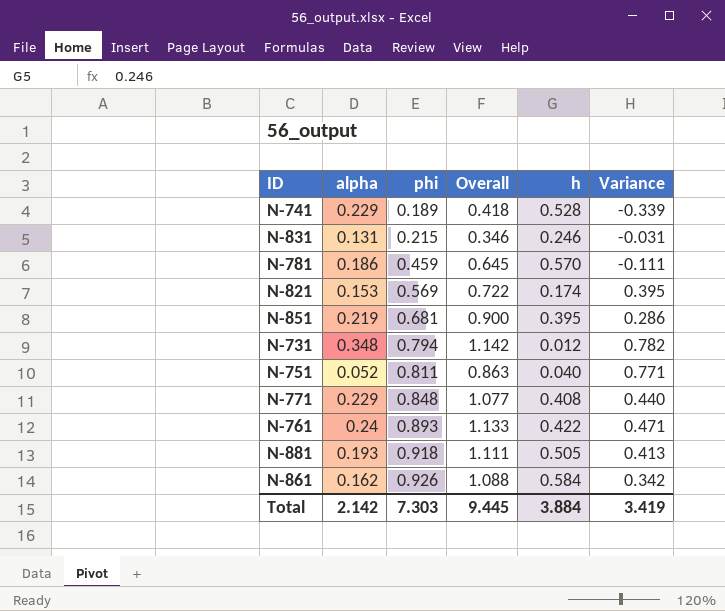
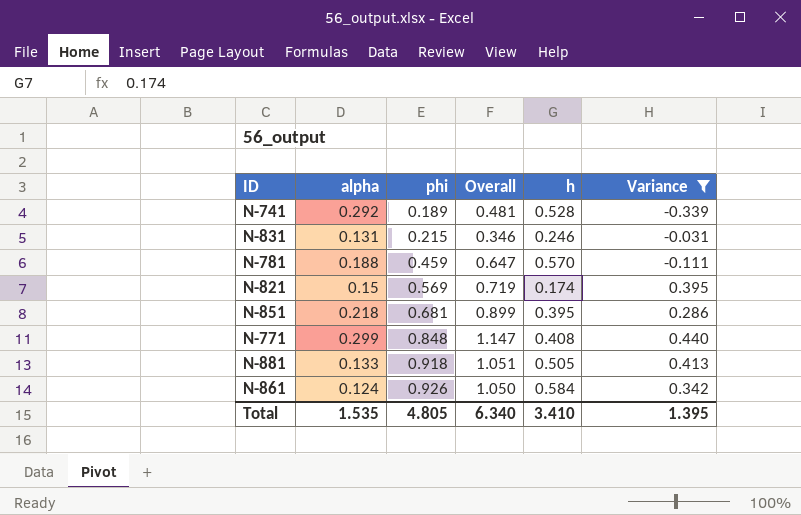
filter: none -> Variance <= 0.440
N-741 | alpha: 0.229 -> 0.292
N-741 | Overall: 0.418 -> 0.481
N-781 | alpha: 0.186 -> 0.188
N-781 | Overall: 0.645 -> 0.647
N-821 | alpha: 0.153 -> 0.15
N-821 | Overall: 0.722 -> 0.719
N-851 | alpha: 0.219 -> 0.218
N-851 | Overall: 0.900 -> 0.899
N-771 | alpha: 0.229 -> 0.299
N-771 | Overall: 1.077 -> 1.147
N-881 | alpha: 0.193 -> 0.133
N-881 | Overall: 1.111 -> 1.051
N-861 | alpha: 0.162 -> 0.124
N-861 | Overall: 1.088 -> 1.050
Total | alpha: 2.142 -> 1.535
Total | phi: 7.303 -> 4.805
Total | Overall: 9.445 -> 6.340
Total | h: 3.884 -> 3.410
Total | Variance: 3.419 -> 1.395

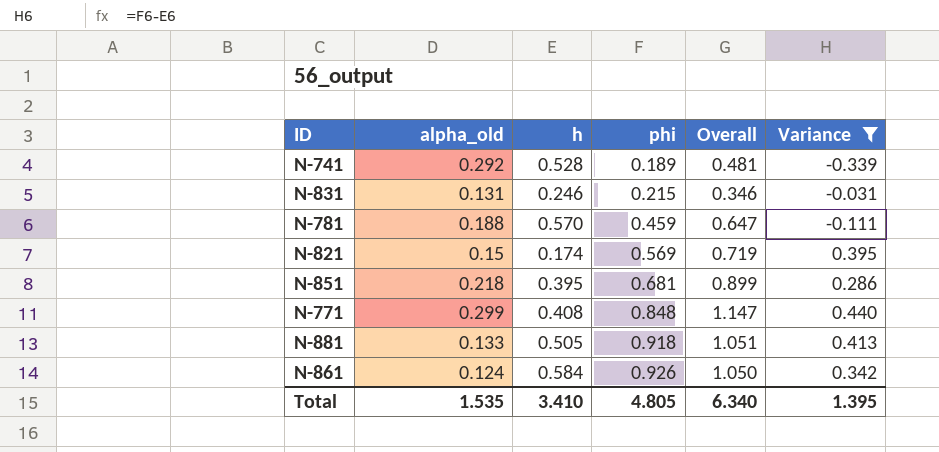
column name: alpha -> alpha_old
column h | position: 5 -> 3

